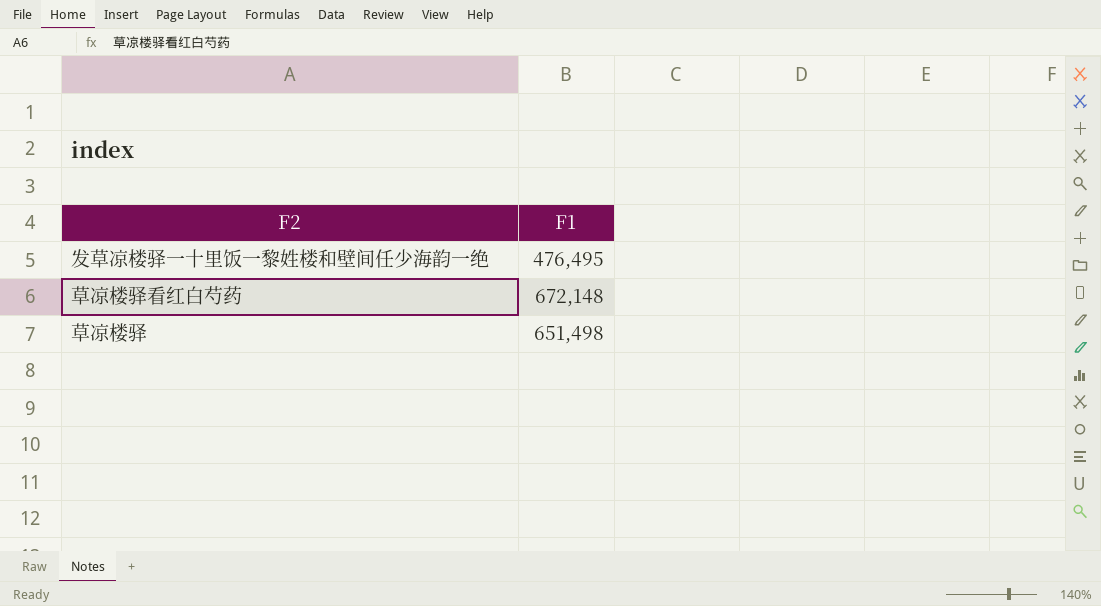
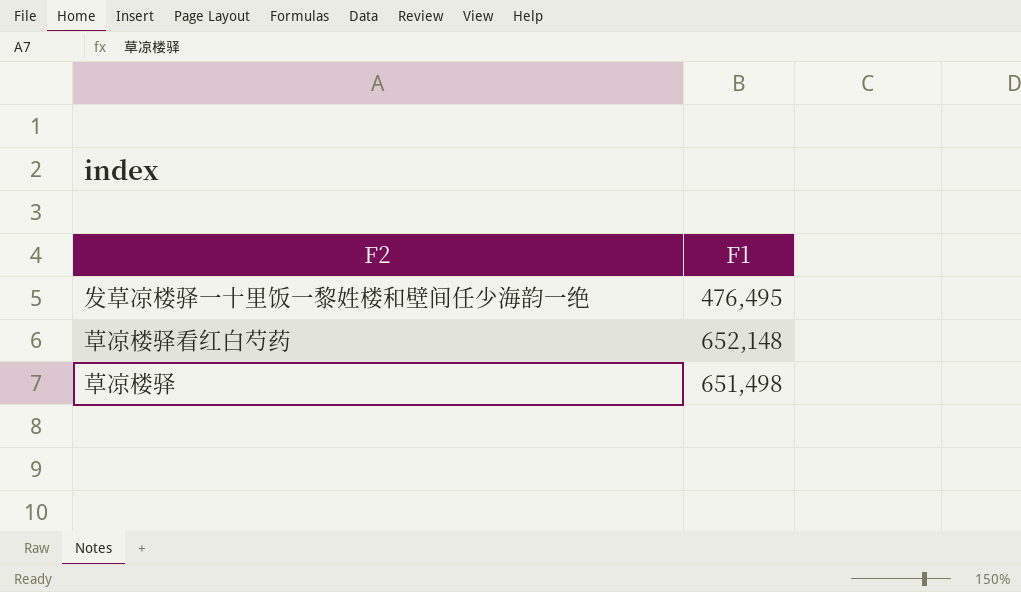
草凉楼驿看红白芍药 | F1: 672,148 -> 652,148

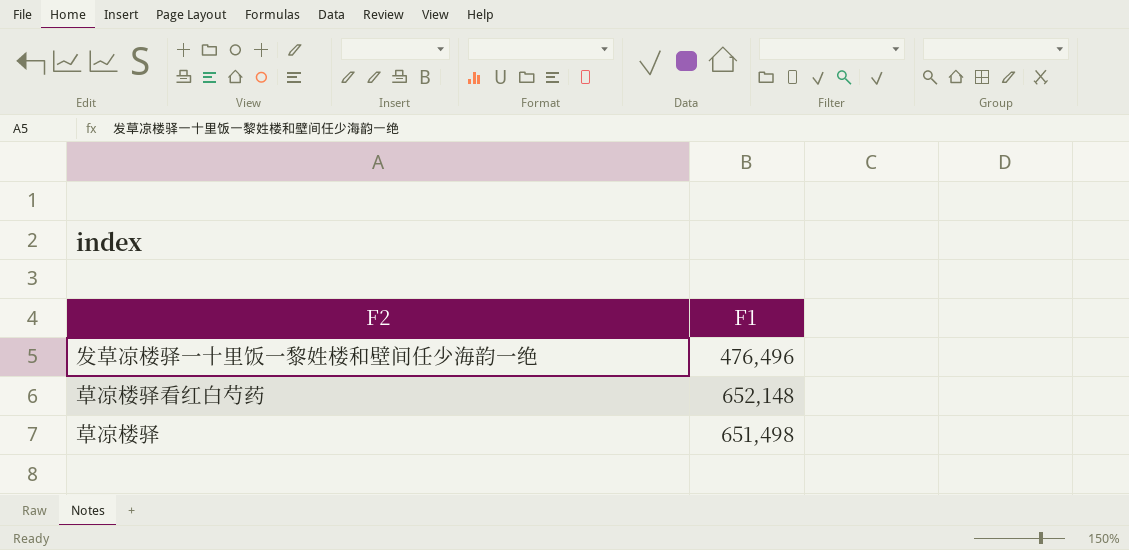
发草凉楼驿一十里饭一黎姓楼和壁间任少海韵一绝 | F1: 476,495 -> 476,496

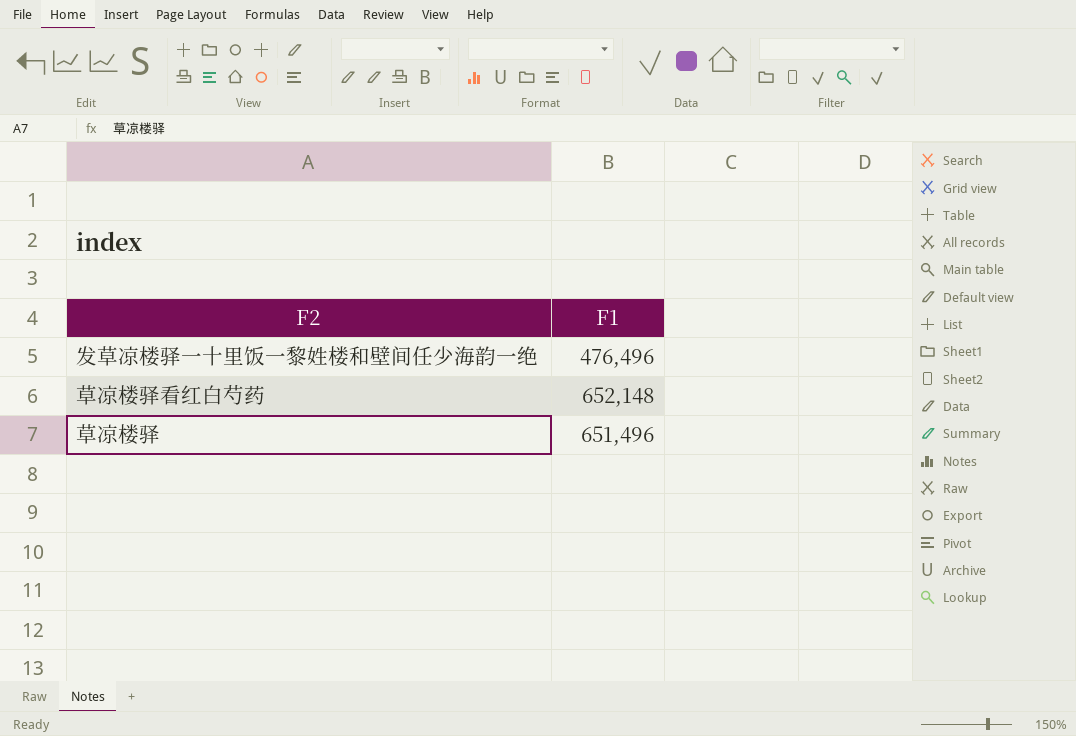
草凉楼驿 | F1: 651,498 -> 651,496

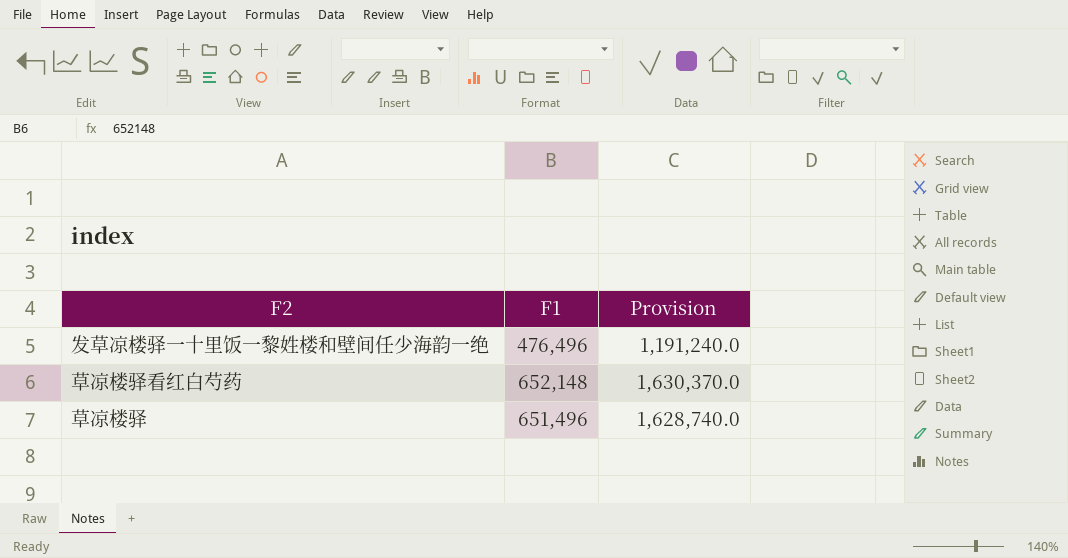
column Provision | formula: none -> [F1] * 2.5

